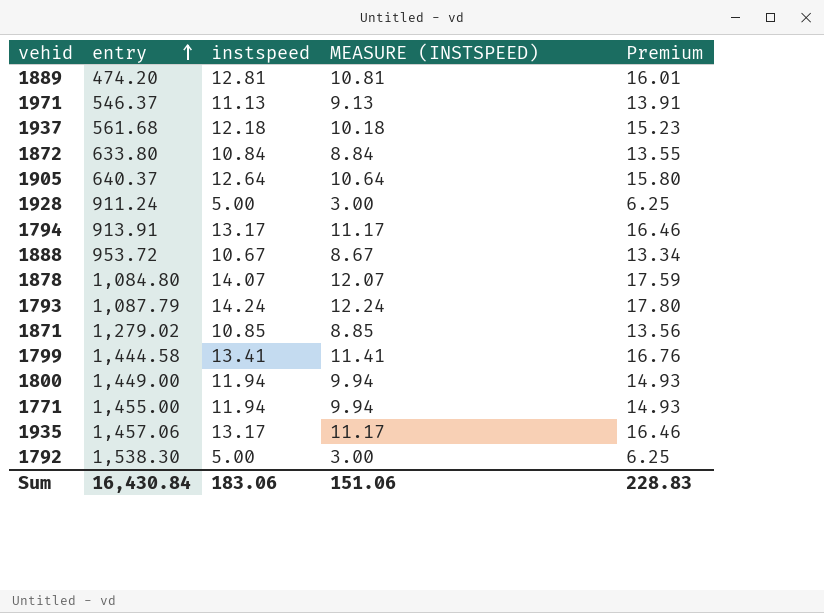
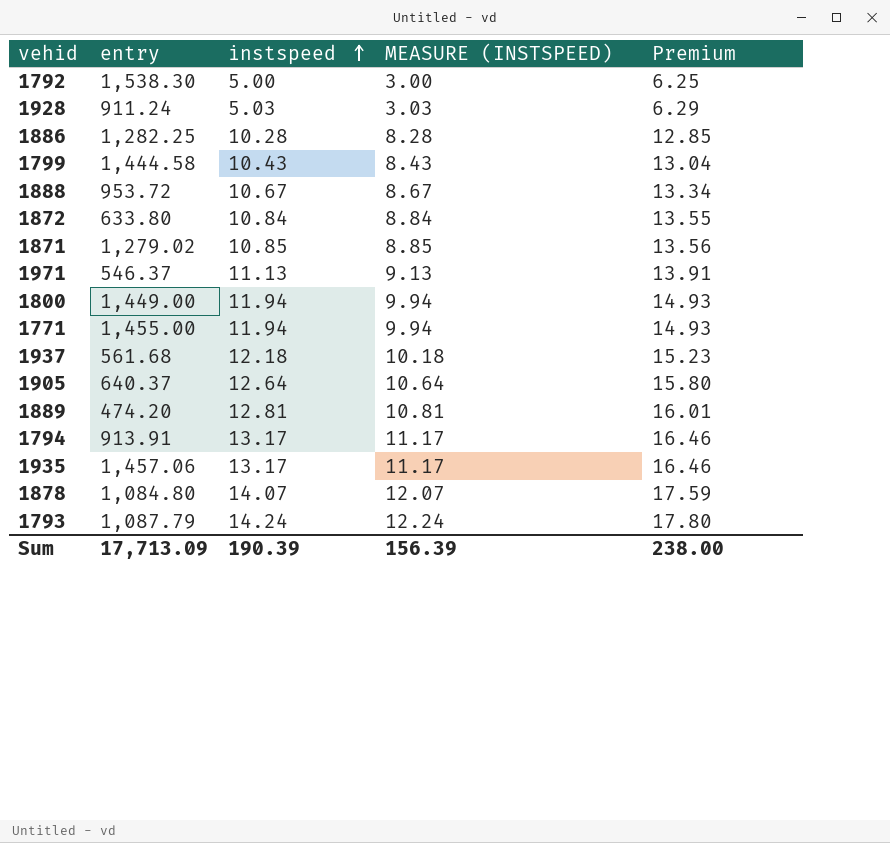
row order: entry ascending -> instspeed ascending
1928 | instspeed: 5.00 -> 5.03
1928 | MEASURE (INSTSPEED): 3.00 -> 3.03
1928 | Premium: 6.25 -> 6.29
row 1886: none -> 1,282.25 | 10.28 | 8.28 | 12.85
1799 | instspeed: 13.41 -> 10.43
1799 | MEASURE (INSTSPEED): 11.41 -> 8.43
1799 | Premium: 16.76 -> 13.04
Sum | entry: 16,430.84 -> 17,713.09
Sum | instspeed: 183.06 -> 190.39
Sum | MEASURE (INSTSPEED): 151.06 -> 156.39
Sum | Premium: 228.83 -> 238.00

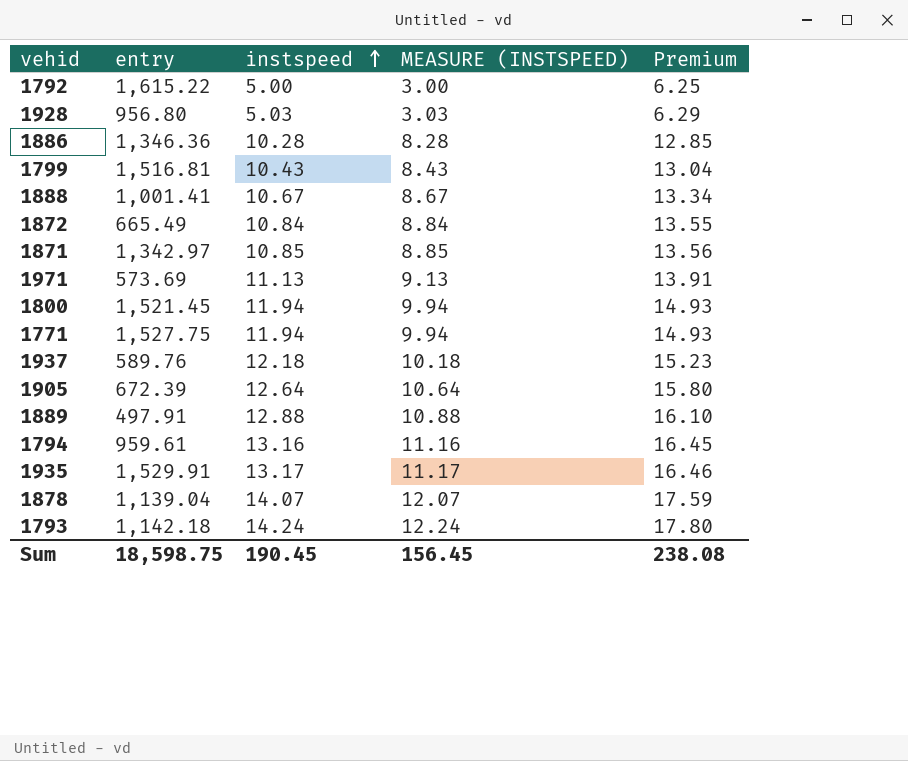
1792 | entry: 1,538.30 -> 1,615.22
1928 | entry: 911.24 -> 956.80
1886 | entry: 1,282.25 -> 1,346.36
1799 | entry: 1,444.58 -> 1,516.81
1888 | entry: 953.72 -> 1,001.41
1872 | entry: 633.80 -> 665.49
1871 | entry: 1,279.02 -> 1,342.97
1971 | entry: 546.37 -> 573.69
1800 | entry: 1,449.00 -> 1,521.45
1771 | entry: 1,455.00 -> 1,527.75
1937 | entry: 561.68 -> 589.76
1905 | entry: 640.37 -> 672.39
1889 | entry: 474.20 -> 497.91
1889 | instspeed: 12.81 -> 12.88
1889 | MEASURE (INSTSPEED): 10.81 -> 10.88
1889 | Premium: 16.01 -> 16.10
1794 | entry: 913.91 -> 959.61
1794 | instspeed: 13.17 -> 13.16
1794 | MEASURE (INSTSPEED): 11.17 -> 11.16
1794 | Premium: 16.46 -> 16.45
1935 | entry: 1,457.06 -> 1,529.91
1878 | entry: 1,084.80 -> 1,139.04
1793 | entry: 1,087.79 -> 1,142.18
Sum | entry: 17,713.09 -> 18,598.75
Sum | instspeed: 190.39 -> 190.45
Sum | MEASURE (INSTSPEED): 156.39 -> 156.45
Sum | Premium: 238.00 -> 238.08

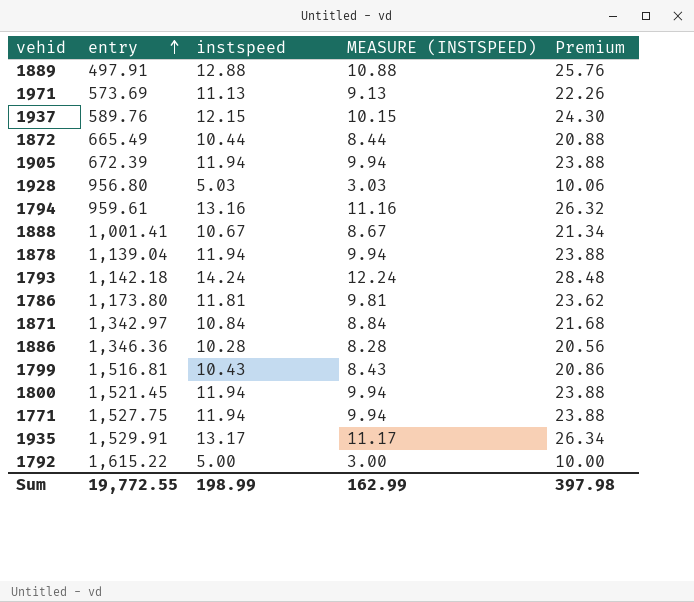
row order: instspeed ascending -> entry ascending
column Premium | formula: [instspeed] * 1.25 -> [instspeed] * 2
1937 | instspeed: 12.18 -> 12.15
1937 | MEASURE (INSTSPEED): 10.18 -> 10.15
1872 | instspeed: 10.84 -> 10.44
1872 | MEASURE (INSTSPEED): 8.84 -> 8.44
1905 | instspeed: 12.64 -> 11.94
1905 | MEASURE (INSTSPEED): 10.64 -> 9.94
1878 | instspeed: 14.07 -> 11.94
1878 | MEASURE (INSTSPEED): 12.07 -> 9.94
row 1786: none -> 1,173.80 | 11.81 | 9.81 | 23.62
1871 | instspeed: 10.85 -> 10.84
1871 | MEASURE (INSTSPEED): 8.85 -> 8.84
Sum | entry: 18,598.75 -> 19,772.55
Sum | instspeed: 190.45 -> 198.99
Sum | MEASURE (INSTSPEED): 156.45 -> 162.99
Sum | Premium: 238.08 -> 397.98

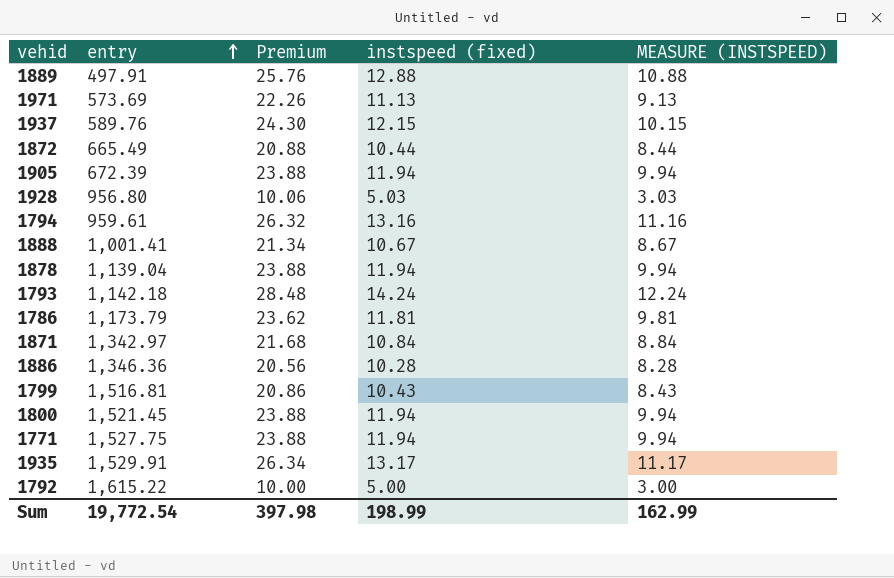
column Premium | position: 5 -> 3
column name: instspeed -> instspeed (fixed)
1786 | entry: 1,173.80 -> 1,173.79
Sum | entry: 19,772.55 -> 19,772.54

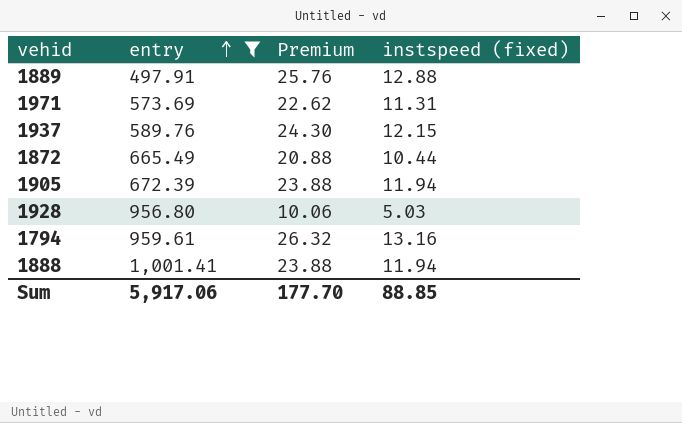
filter: none -> entry <= 1,001.41
column MEASURE (INSTSPEED) | formula: [instspeed (fixed)] - 2 -> none
1971 | Premium: 22.26 -> 22.62
1971 | instspeed (fixed): 11.13 -> 11.31
1888 | Premium: 21.34 -> 23.88
1888 | instspeed (fixed): 10.67 -> 11.94
Sum | entry: 19,772.54 -> 5,917.06
Sum | Premium: 397.98 -> 177.70
Sum | instspeed (fixed): 198.99 -> 88.85

